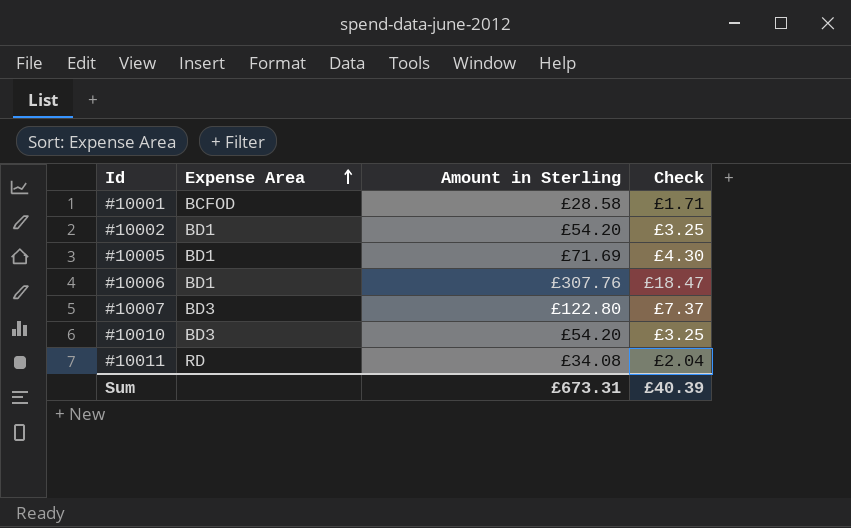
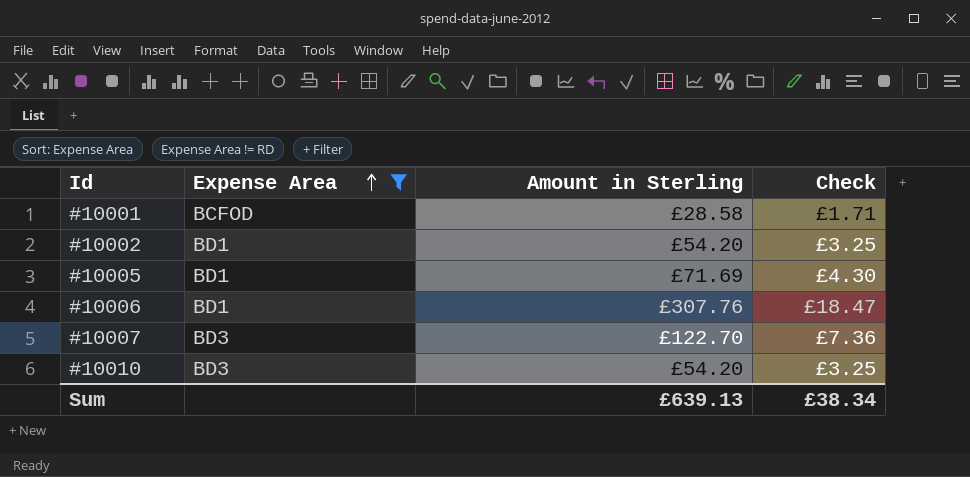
filter: none -> Expense Area != RD
#10007 | Amount in Sterling: £122.80 -> £122.70
#10007 | Check: £7.37 -> £7.36
Sum | Amount in Sterling: £673.31 -> £639.13
Sum | Check: £40.39 -> £38.34

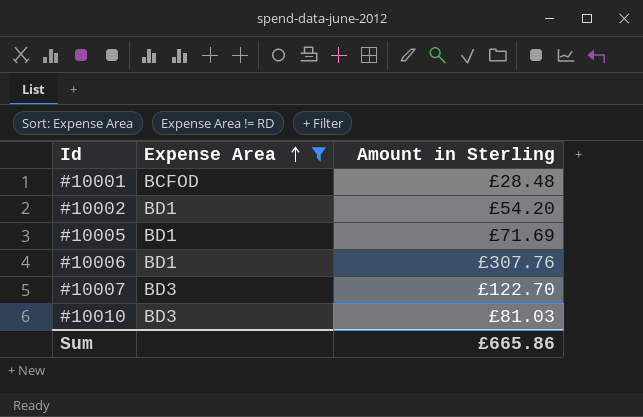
column Check | formula: [Amount in Sterling] * 0.06 -> none
#10001 | Amount in Sterling: £28.58 -> £28.48
#10010 | Amount in Sterling: £54.20 -> £81.03
Sum | Amount in Sterling: £639.13 -> £665.86

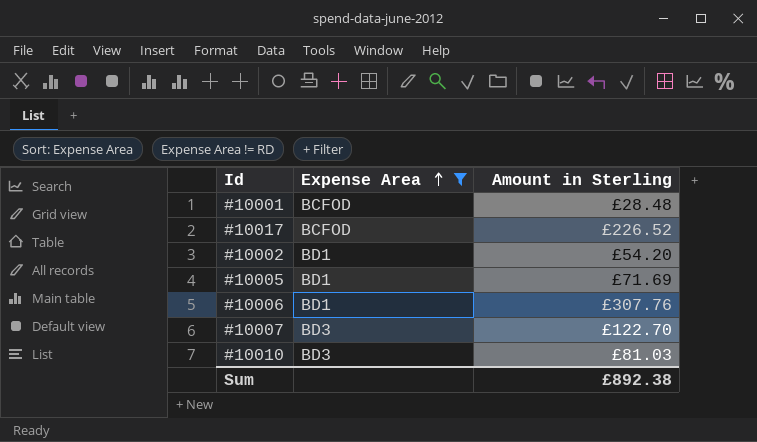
row #10017: none -> BCFOD | £226.52
Sum | Amount in Sterling: £665.86 -> £892.38

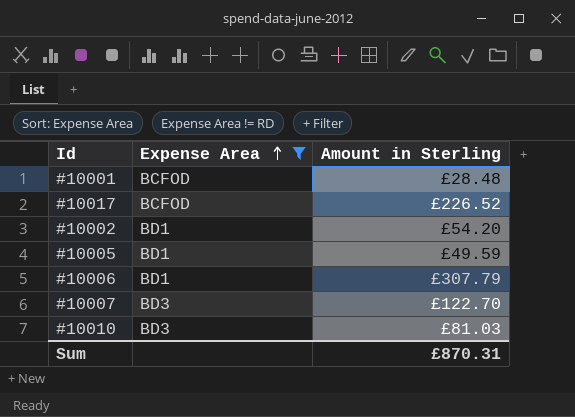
#10005 | Amount in Sterling: £71.69 -> £49.59
#10006 | Amount in Sterling: £307.76 -> £307.79
Sum | Amount in Sterling: £892.38 -> £870.31

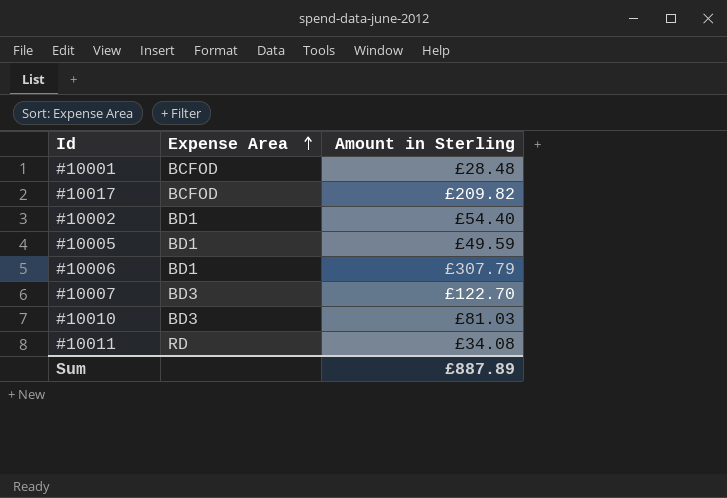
filter: Expense Area != RD -> none
#10017 | Amount in Sterling: £226.52 -> £209.82
#10002 | Amount in Sterling: £54.20 -> £54.40
Sum | Amount in Sterling: £870.31 -> £887.89

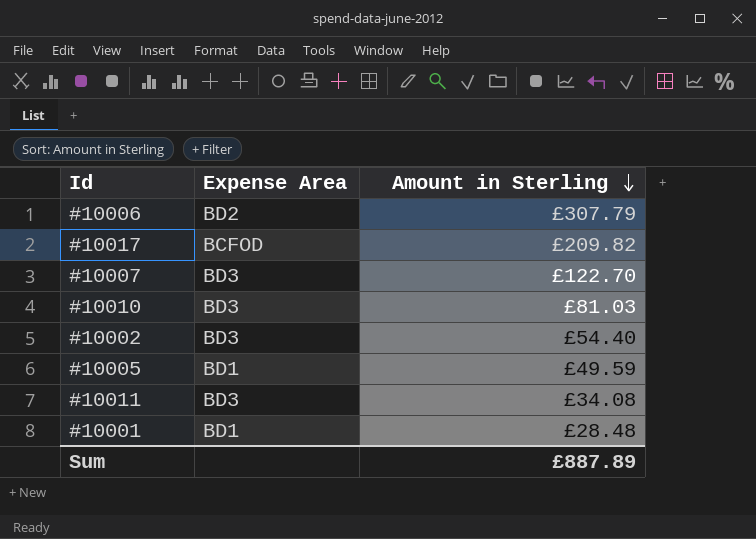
row order: Expense Area ascending -> Amount in Sterling descending
#10006 | Expense Area: BD1 -> BD2
#10002 | Expense Area: BD1 -> BD3
#10011 | Expense Area: RD -> BD3
#10001 | Expense Area: BCFOD -> BD1

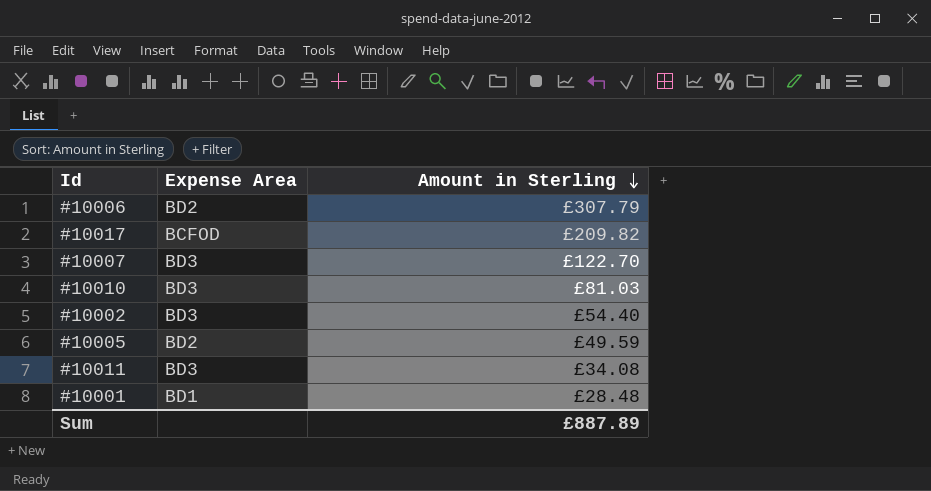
#10005 | Expense Area: BD1 -> BD2

